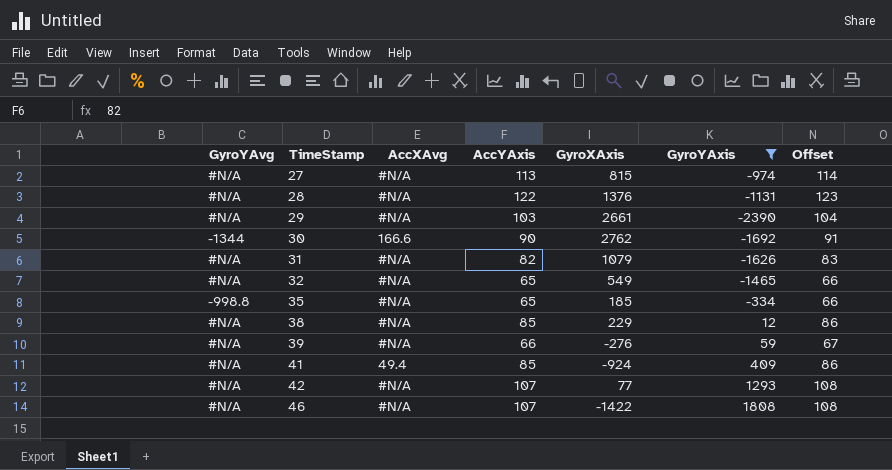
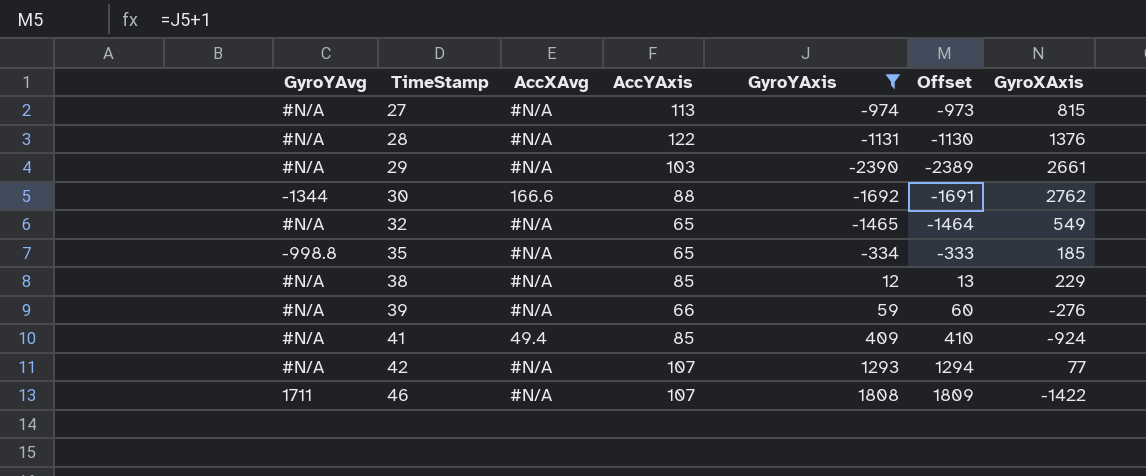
column Offset | formula: [AccYAxis] + 1 -> [GyroYAxis] + 1
column GyroXAxis | position: 5 -> 7
row 31: #N/A | #N/A | 82 | 1079 | -1626 | 83 -> none
30 | AccYAxis: 90 -> 88
46 | GyroYAvg: #N/A -> 1711

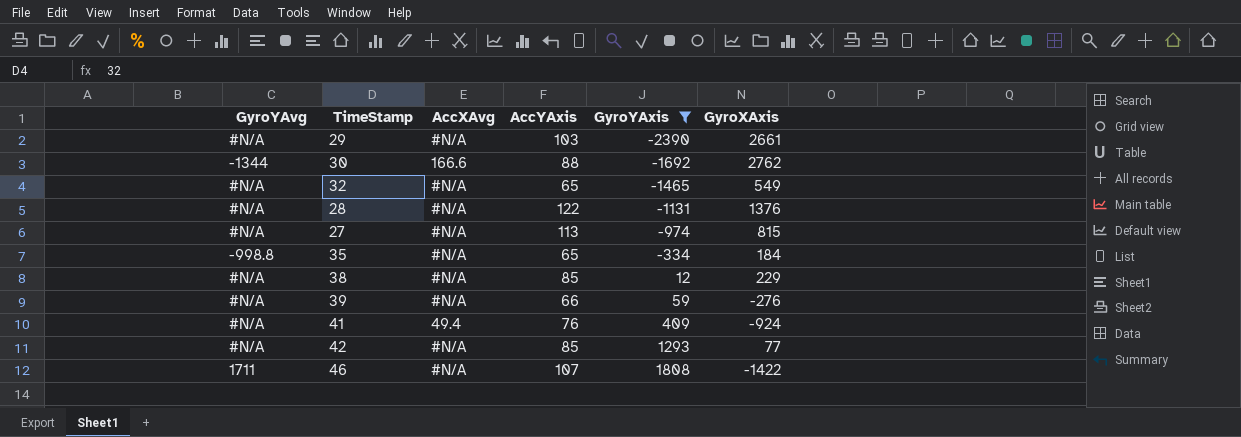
row order: TimeStamp ascending -> GyroYAxis ascending
column Offset | formula: [GyroYAxis] + 1 -> none
35 | GyroXAxis: 185 -> 184
41 | AccYAxis: 85 -> 76
42 | AccYAxis: 107 -> 85

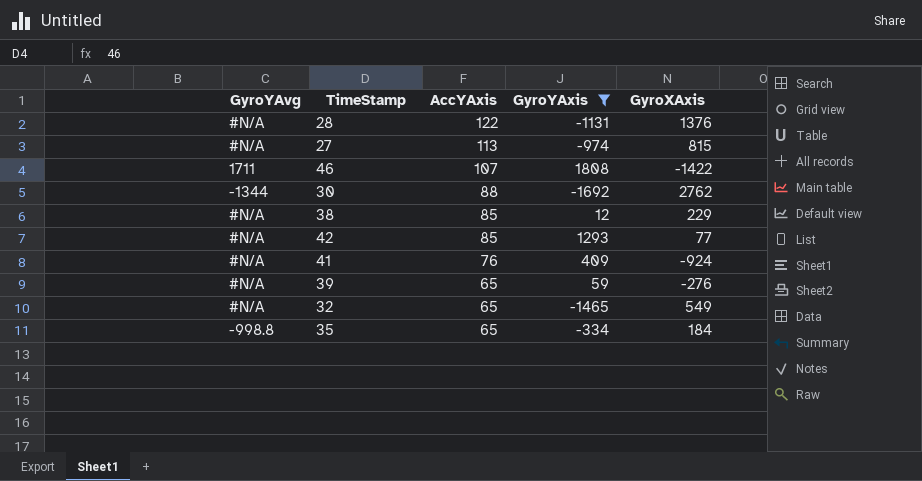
row order: GyroYAxis ascending -> AccYAxis descending
column AccXAvg | position: 3 -> none
row 29: #N/A | #N/A | 103 | -2390 | 2661 -> none
39 | AccYAxis: 66 -> 65

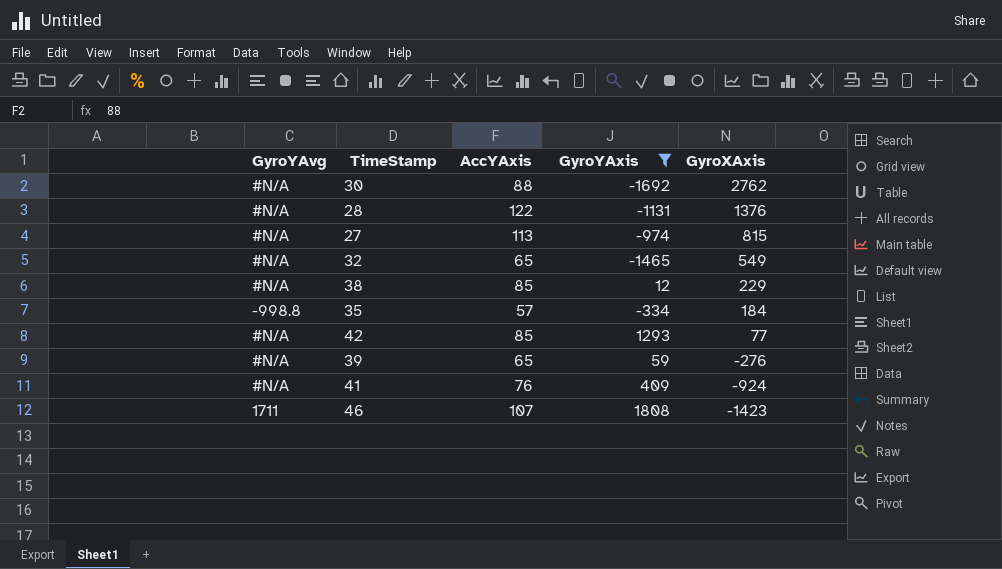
row order: AccYAxis descending -> GyroXAxis descending
30 | GyroYAvg: -1344 -> #N/A
35 | AccYAxis: 65 -> 57
46 | GyroXAxis: -1422 -> -1423

